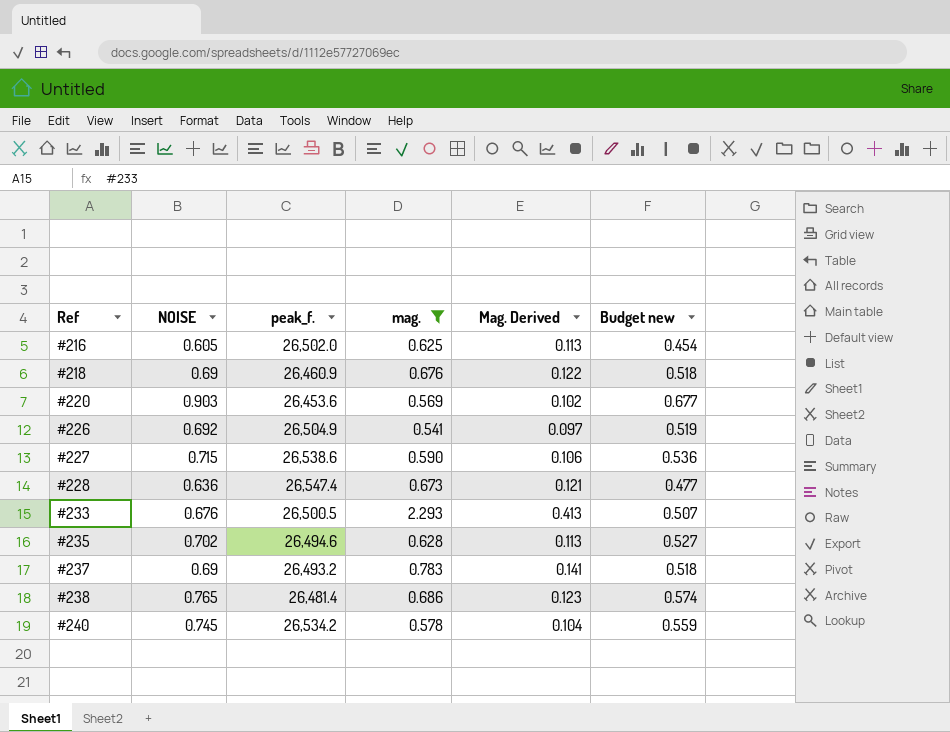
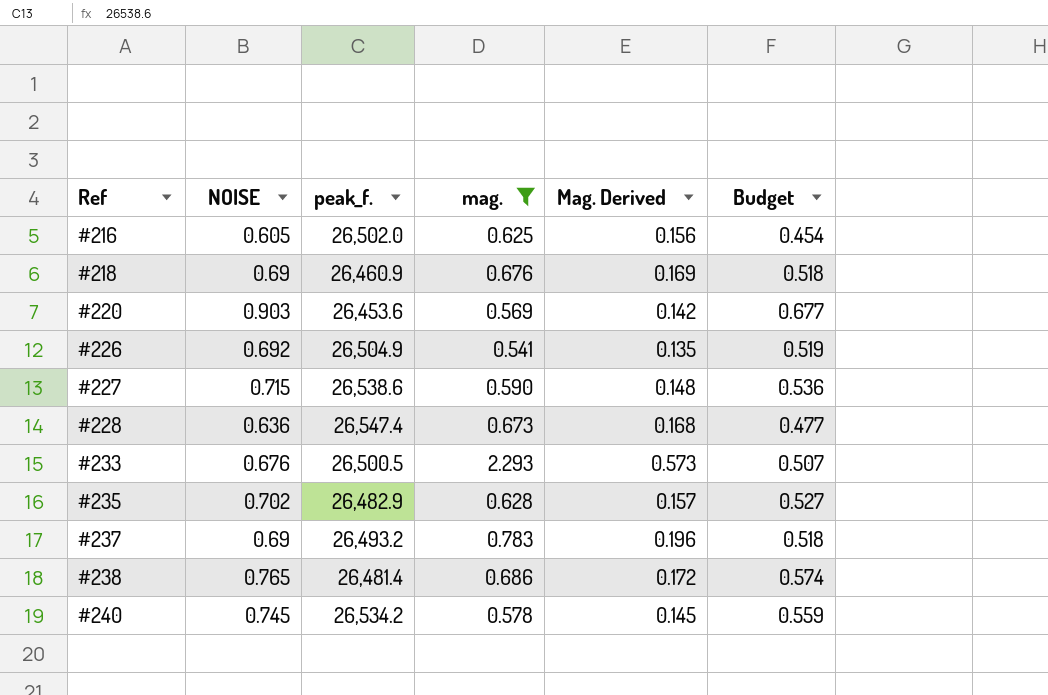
column Mag. Derived | formula: [mag.] * 0.18 -> [mag.] * 0.25
column name: Budget new -> Budget
#235 | peak_f.: 26,494.6 -> 26,482.9

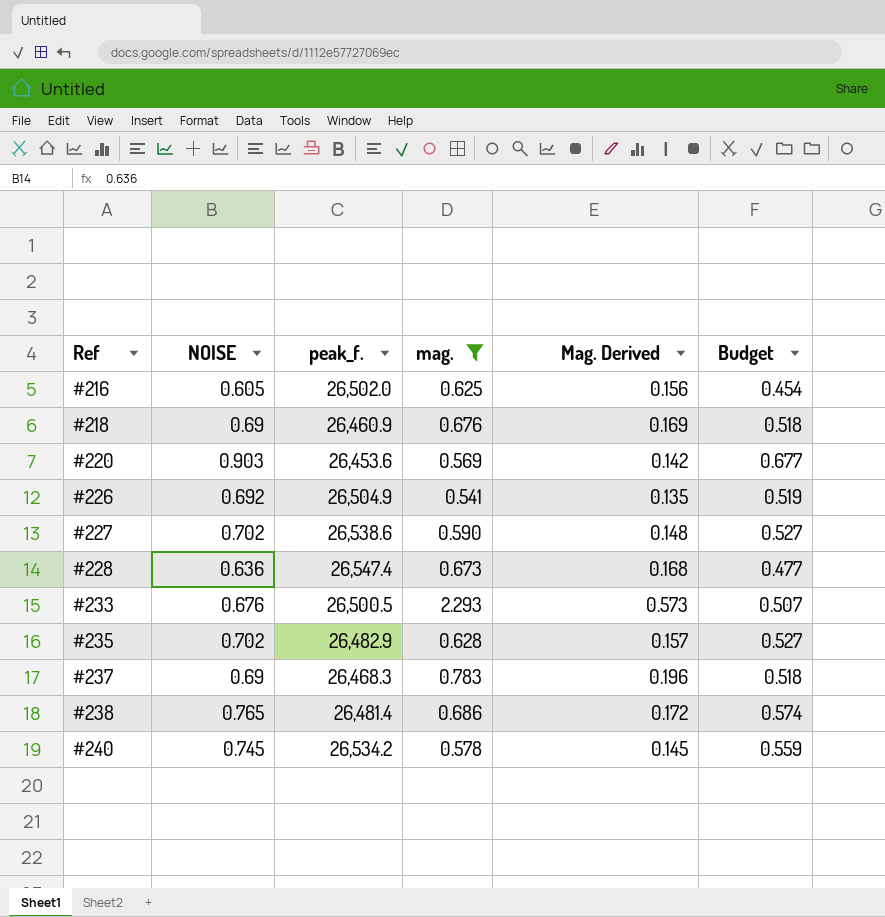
#227 | NOISE: 0.715 -> 0.702
#227 | Budget: 0.536 -> 0.527
#237 | peak_f.: 26,493.2 -> 26,468.3

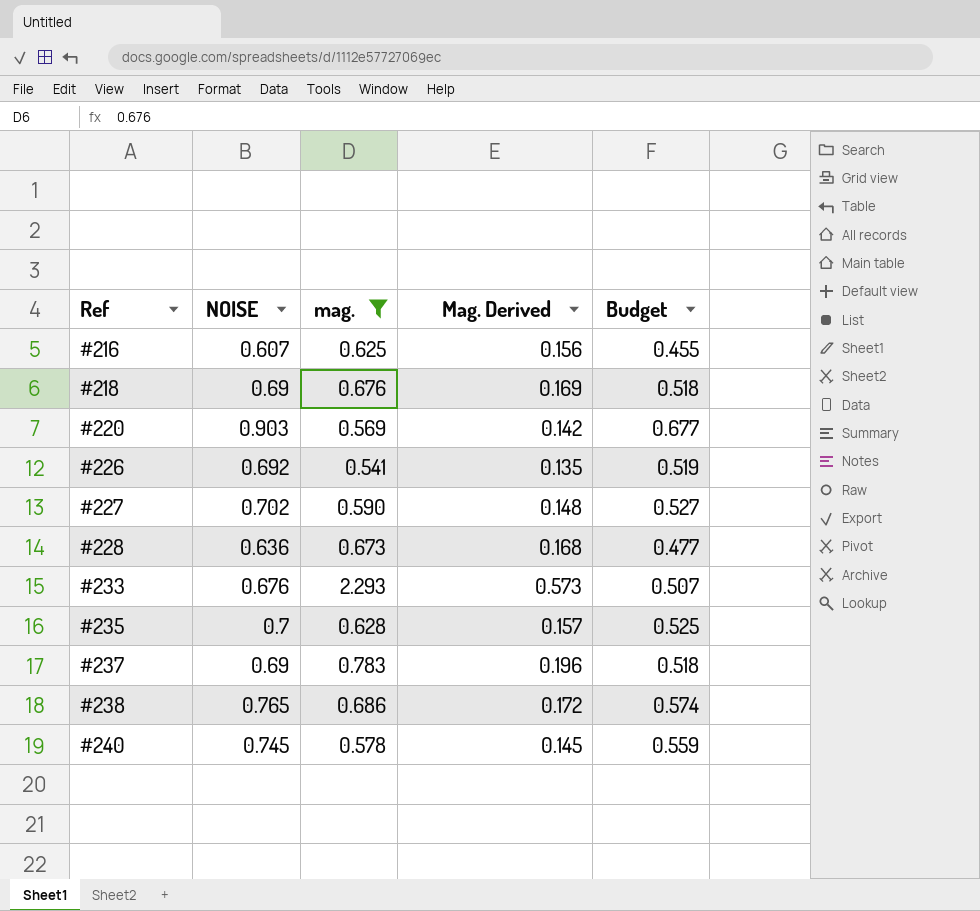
column peak_f. | position: 3 -> none
#216 | NOISE: 0.605 -> 0.607
#216 | Budget: 0.454 -> 0.455
#235 | NOISE: 0.702 -> 0.7
#235 | Budget: 0.527 -> 0.525

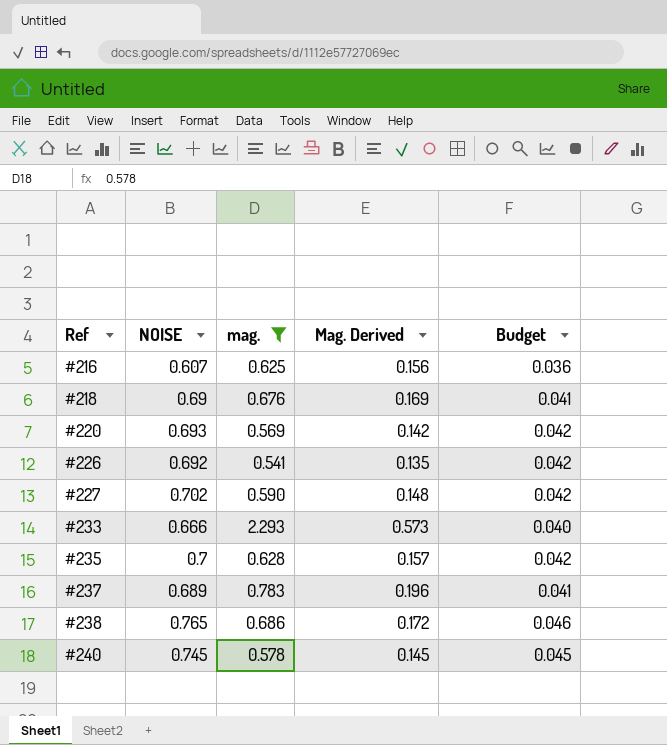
column Budget | formula: [NOISE] * 0.75 -> [NOISE] * 0.06
row #228: 0.636 | 0.673 | 0.168 | 0.477 -> none
#220 | NOISE: 0.903 -> 0.693
#233 | NOISE: 0.676 -> 0.666
#237 | NOISE: 0.69 -> 0.689

